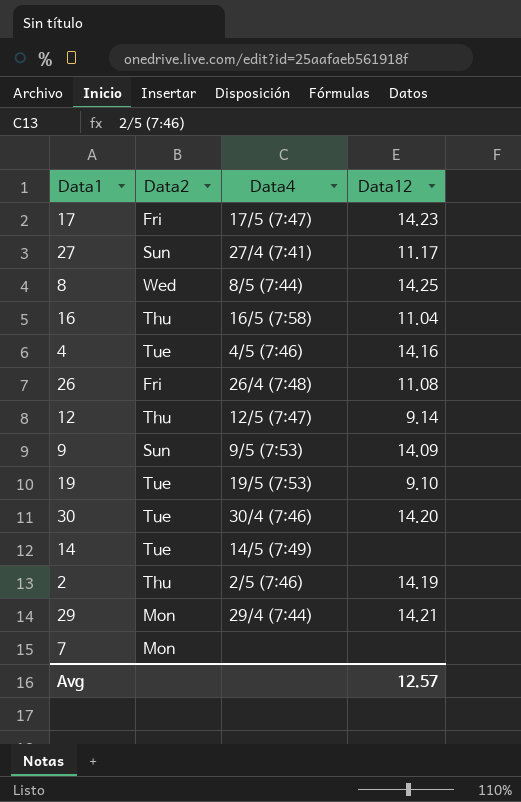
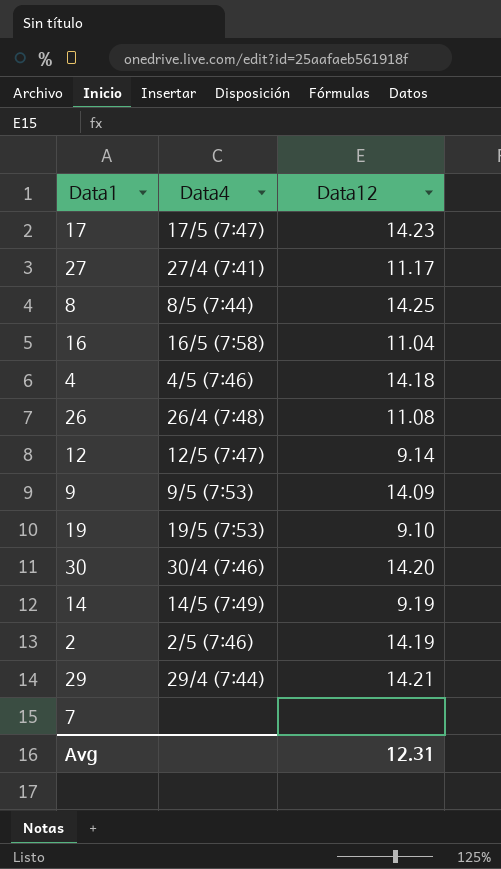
column Data2 | position: 2 -> none
4 | Data12: 14.16 -> 14.18
14 | Data12: none -> 9.19
Avg | Data12: 12.57 -> 12.31

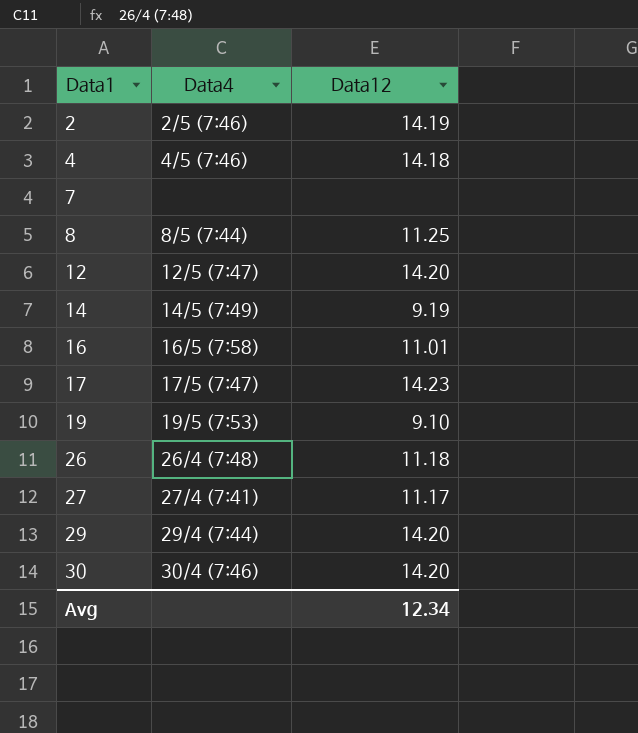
row order: none -> Data1 ascending
row 9: 9/5 (7:53) | 14.09 -> none
8 | Data12: 14.25 -> 11.25
12 | Data12: 9.14 -> 14.20
16 | Data12: 11.04 -> 11.01
26 | Data12: 11.08 -> 11.18
29 | Data12: 14.21 -> 14.20
Avg | Data12: 12.31 -> 12.34

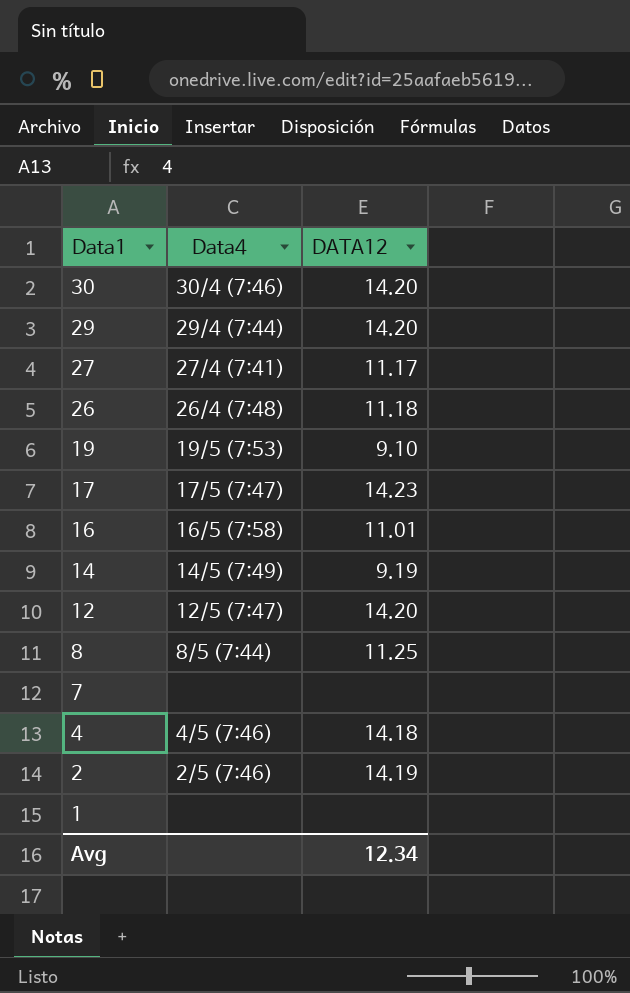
row order: Data1 ascending -> Data1 descending
column name: Data12 -> DATA12
row 1: none -> none | none

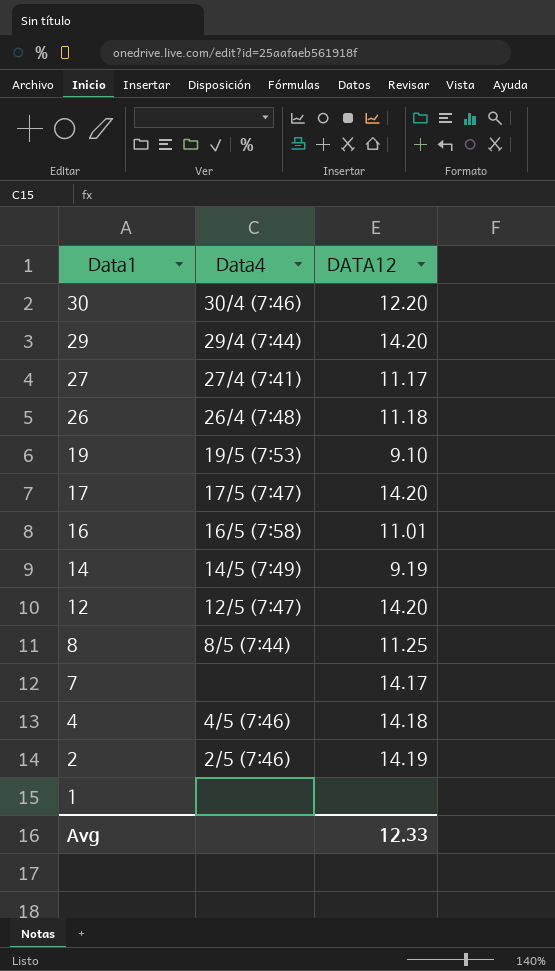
30 | DATA12: 14.20 -> 12.20
17 | DATA12: 14.23 -> 14.20
7 | DATA12: none -> 14.17
Avg | DATA12: 12.34 -> 12.33

